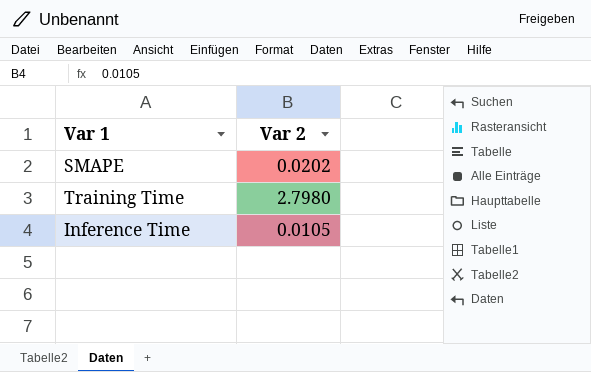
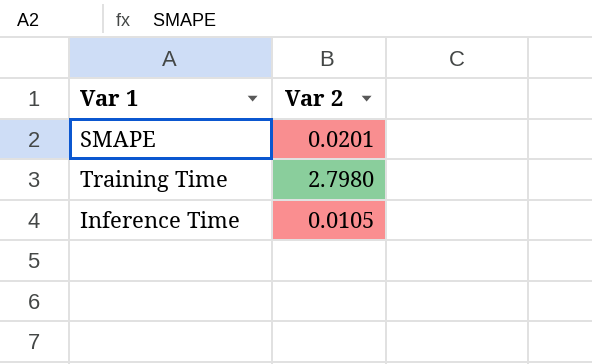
SMAPE | Var 2: 0.0202 -> 0.0201

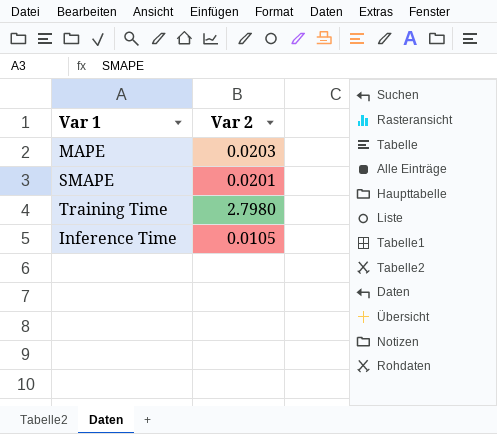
row MAPE: none -> 0.0203

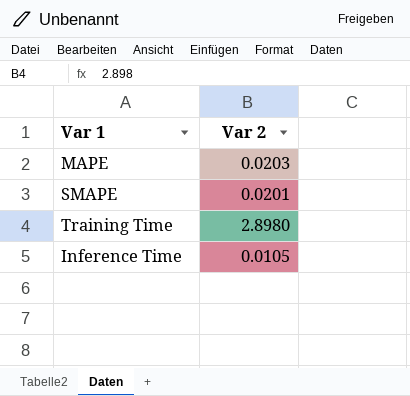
Training Time | Var 2: 2.7980 -> 2.8980

